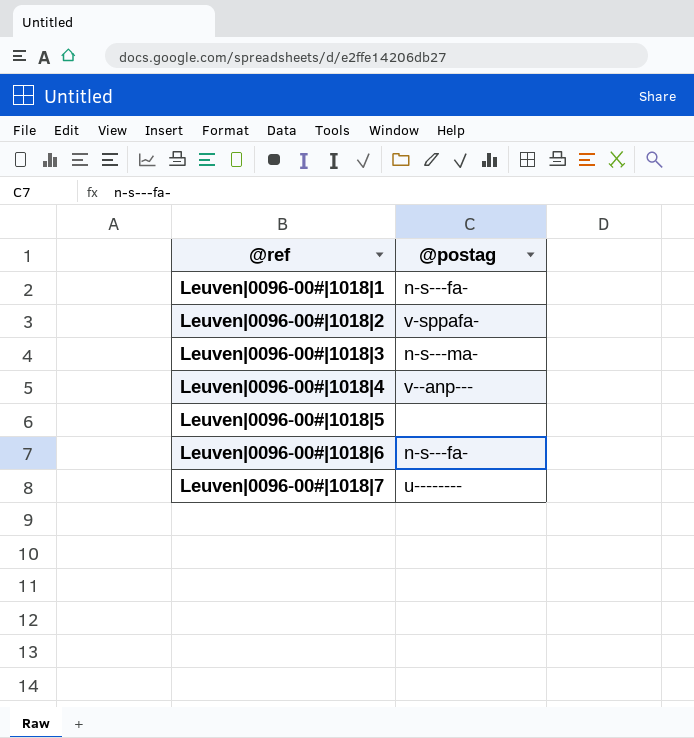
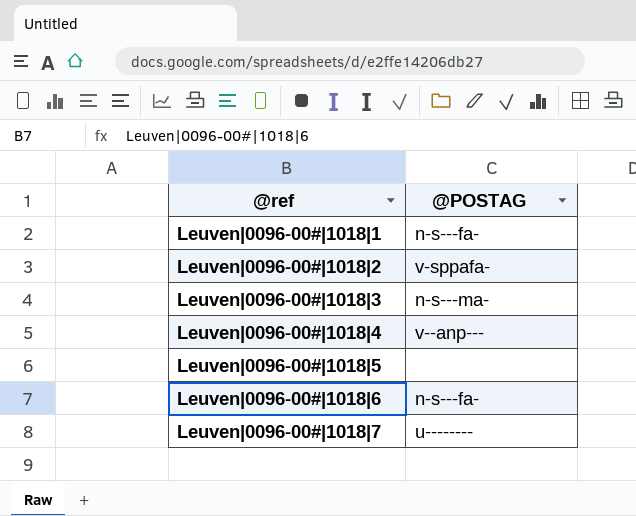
column name: @postag -> @POSTAG

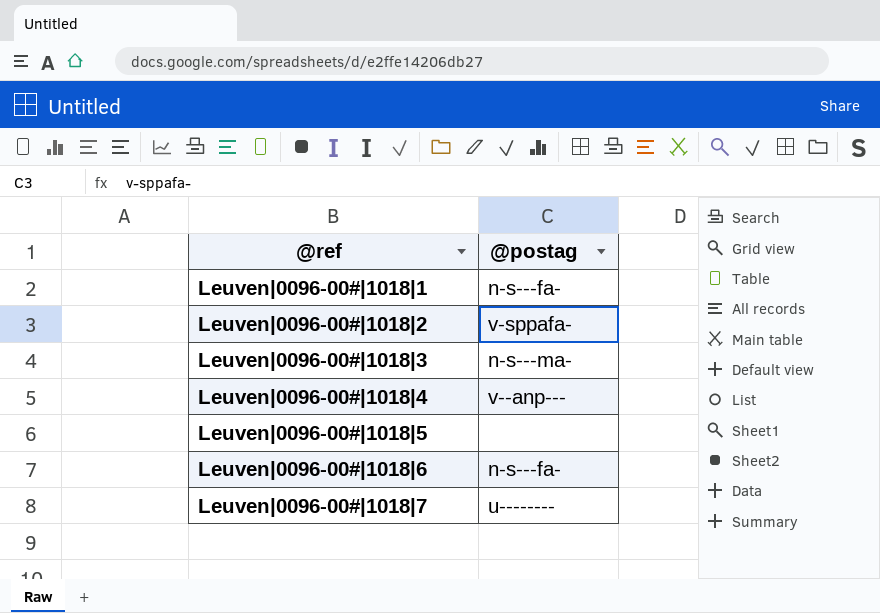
column name: @POSTAG -> @postag

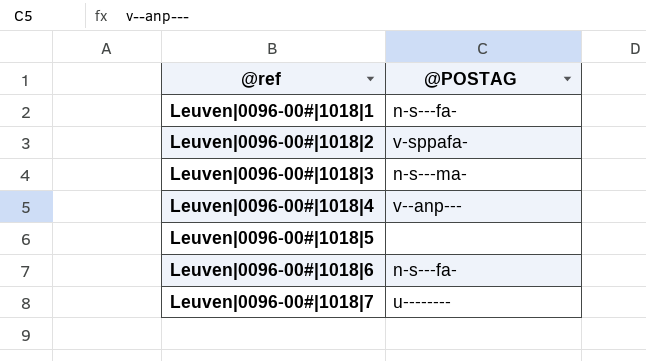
column name: @postag -> @POSTAG

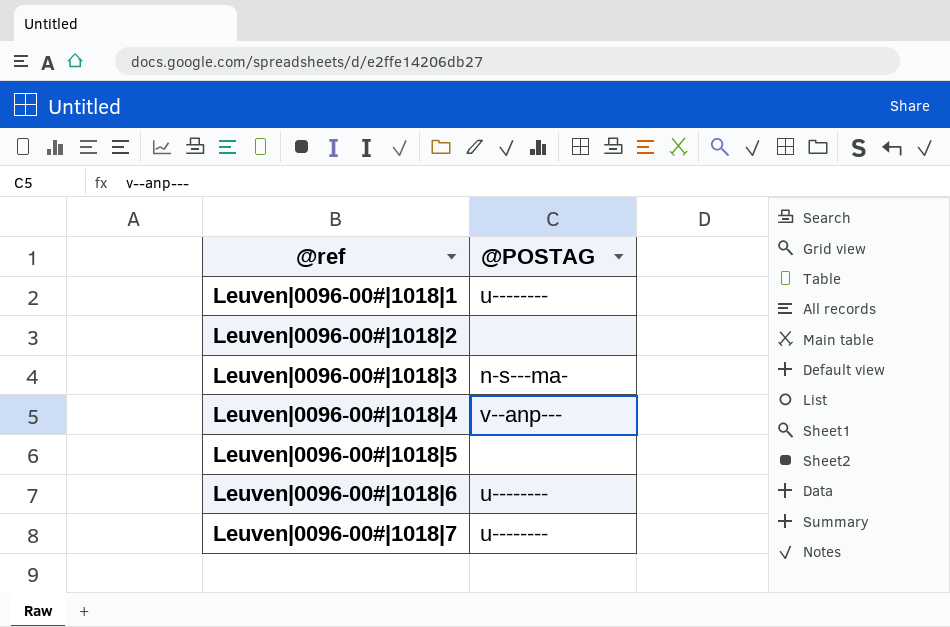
Leuven|0096-00#|1018|1 | @POSTAG: n-s---fa- -> u--------
Leuven|0096-00#|1018|2 | @POSTAG: v-sppafa- -> none
Leuven|0096-00#|1018|6 | @POSTAG: n-s---fa- -> u--------

